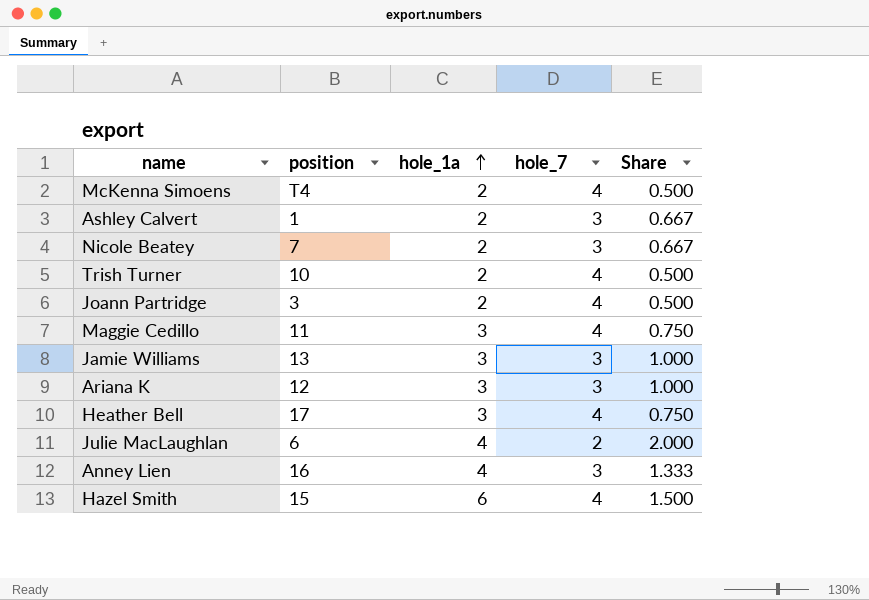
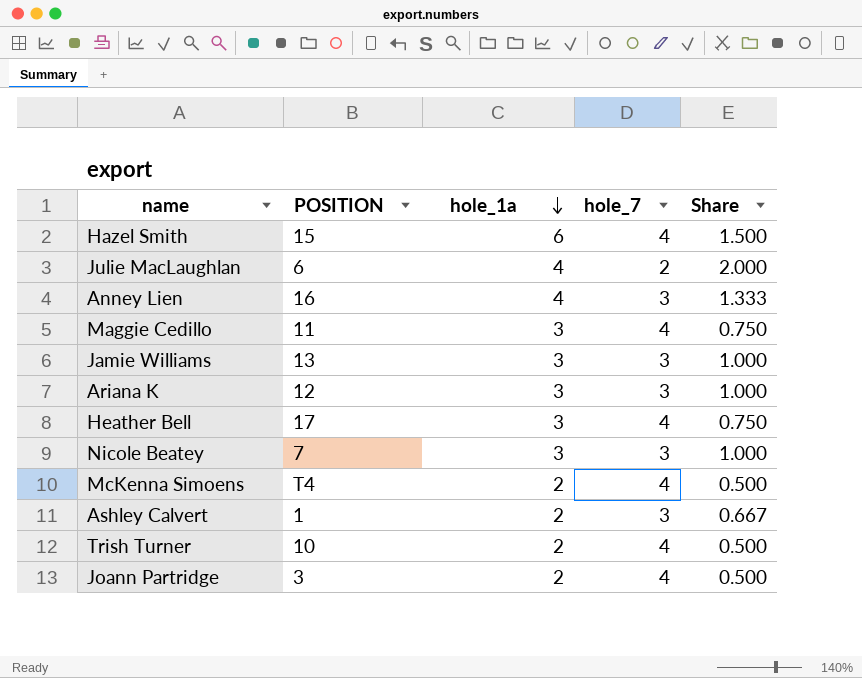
row order: hole_1a ascending -> hole_1a descending
column name: position -> POSITION
Nicole Beatey | hole_1a: 2 -> 3
Nicole Beatey | Share: 0.667 -> 1.000

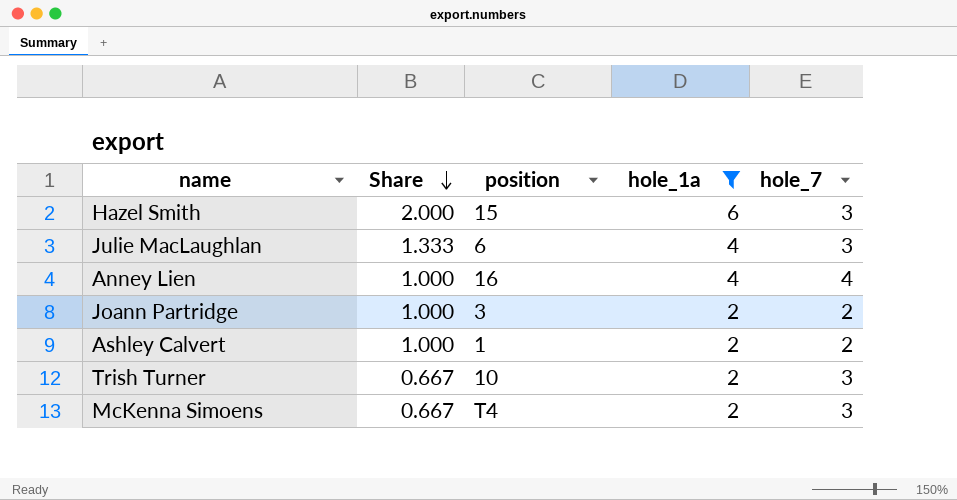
filter: none -> hole_1a != 3
row order: hole_1a descending -> Share descending
column Share | position: 5 -> 2
column name: POSITION -> position
Hazel Smith | Share: 1.500 -> 2.000
Hazel Smith | hole_7: 4 -> 3
Julie MacLaughlan | Share: 2.000 -> 1.333
Julie MacLaughlan | hole_7: 2 -> 3
Anney Lien | Share: 1.333 -> 1.000
Anney Lien | hole_7: 3 -> 4
Joann Partridge | Share: 0.500 -> 1.000
Joann Partridge | hole_7: 4 -> 2
Ashley Calvert | Share: 0.667 -> 1.000
Ashley Calvert | hole_7: 3 -> 2
Trish Turner | Share: 0.500 -> 0.667
Trish Turner | hole_7: 4 -> 3
McKenna Simoens | Share: 0.500 -> 0.667
McKenna Simoens | hole_7: 4 -> 3

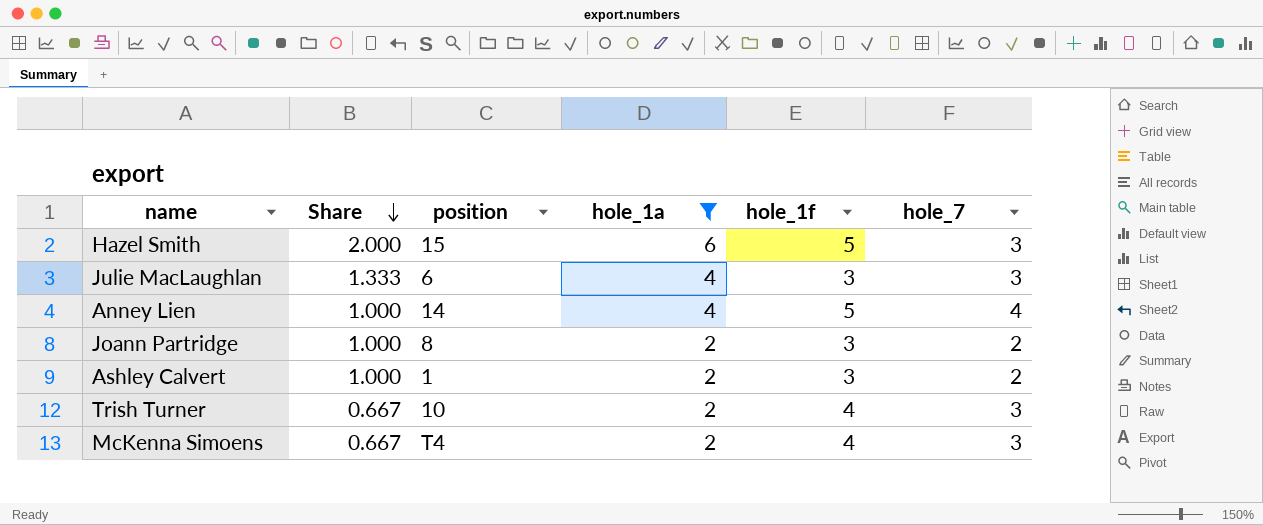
column hole_1f | position: none -> 5
Anney Lien | position: 16 -> 14
Joann Partridge | position: 3 -> 8

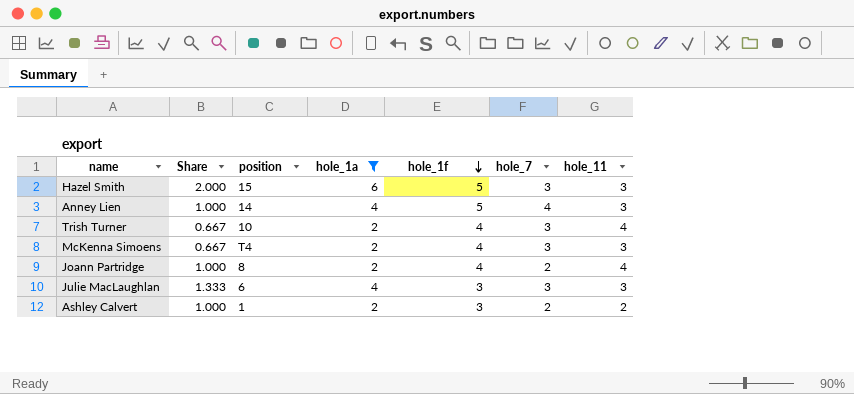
row order: Share descending -> hole_1f descending
column hole_11 | position: none -> 7
Joann Partridge | hole_1f: 3 -> 4

